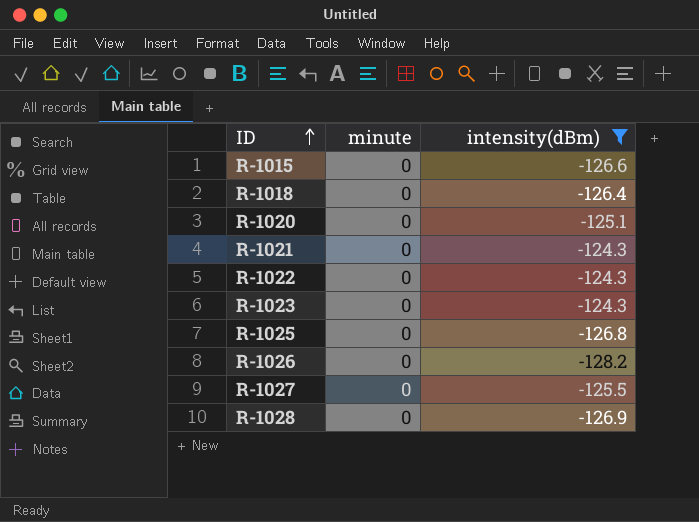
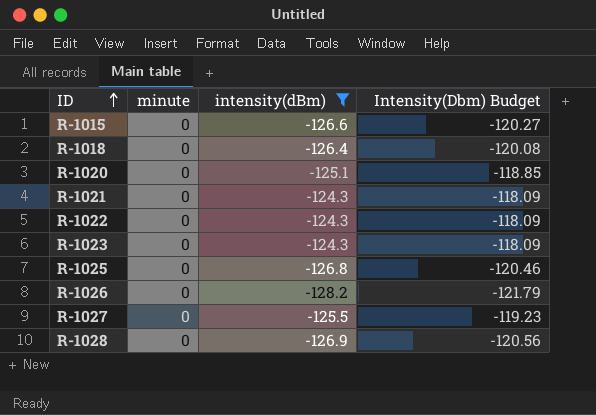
column Intensity(Dbm) Budget | formula: none -> [intensity(dBm)] * 0.95

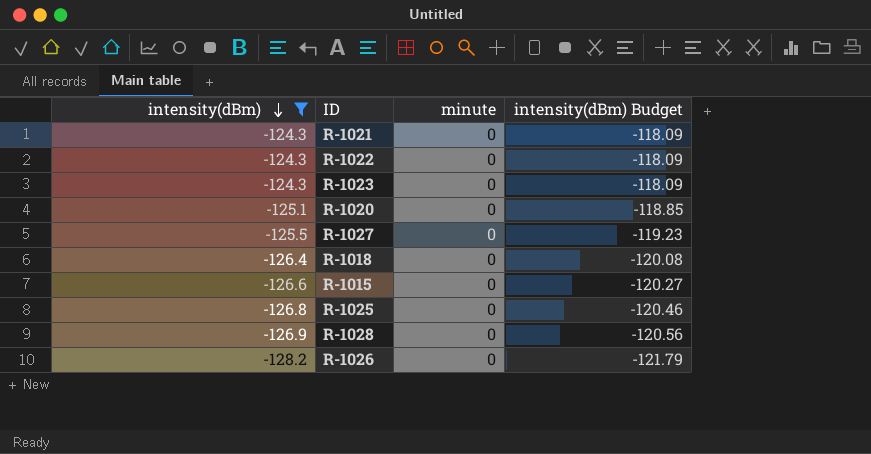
row order: ID ascending -> intensity(dBm) descending
column intensity(dBm) | position: 3 -> 1
column name: Intensity(Dbm) Budget -> intensity(dBm) Budget

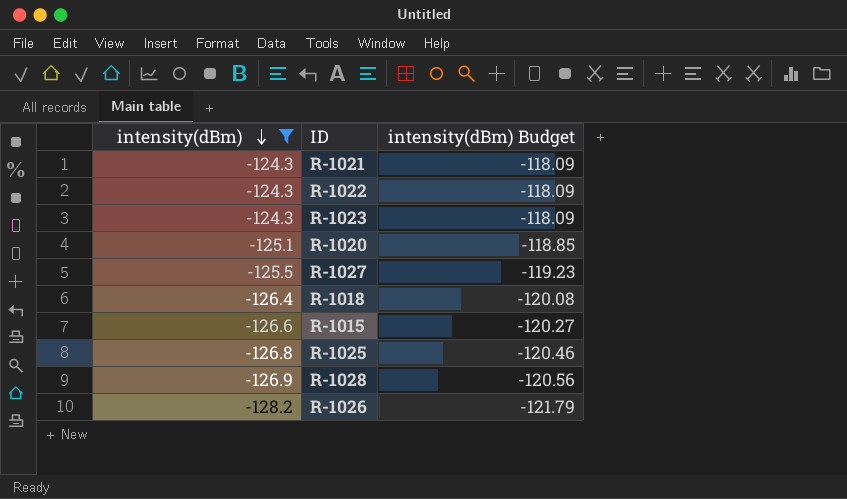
column minute | position: 3 -> none

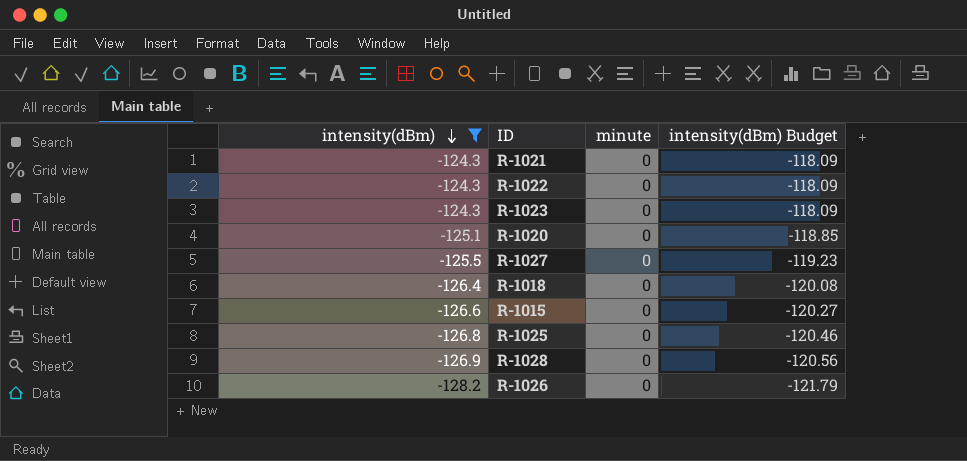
column minute | position: none -> 3

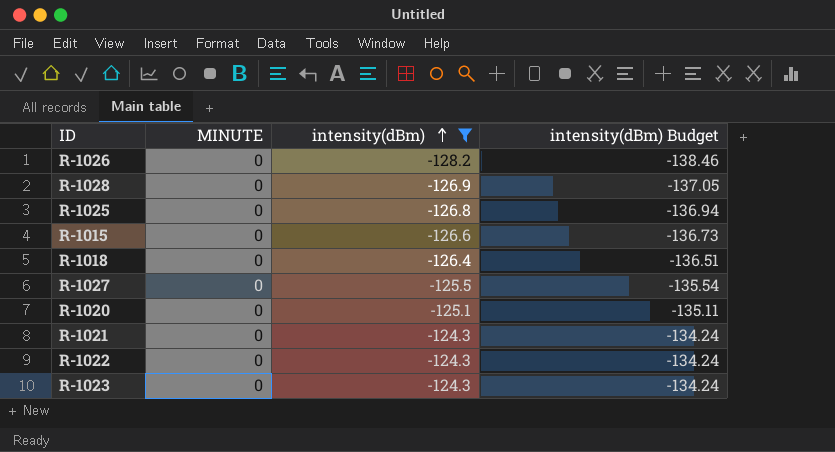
row order: intensity(dBm) descending -> intensity(dBm) ascending
column name: minute -> MINUTE
column intensity(dBm) | position: 1 -> 3
column intensity(dBm) Budget | formula: [intensity(dBm)] * 0.95 -> [intensity(dBm)] * 1.08

